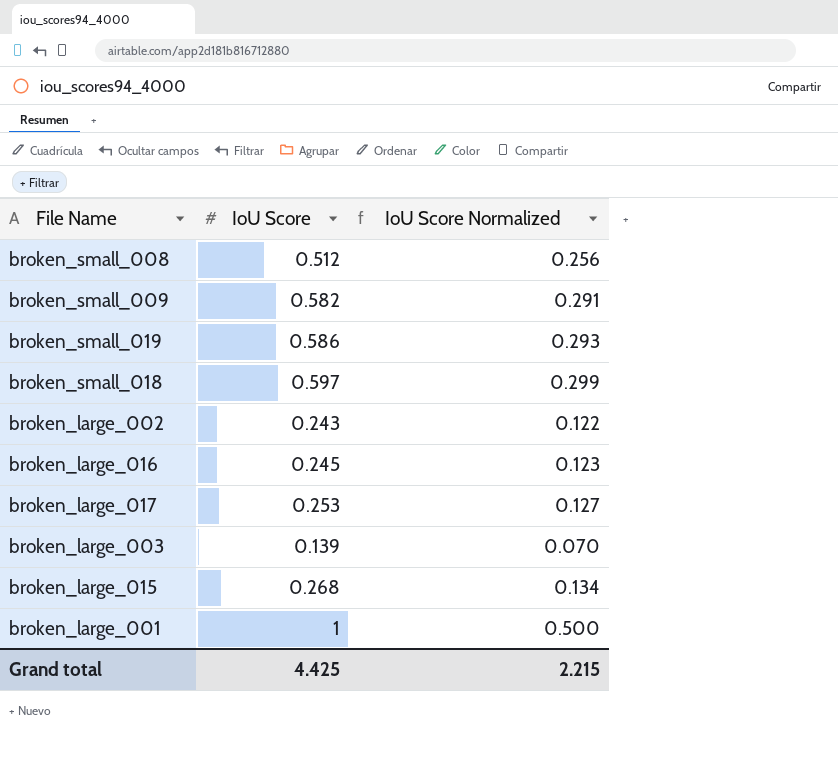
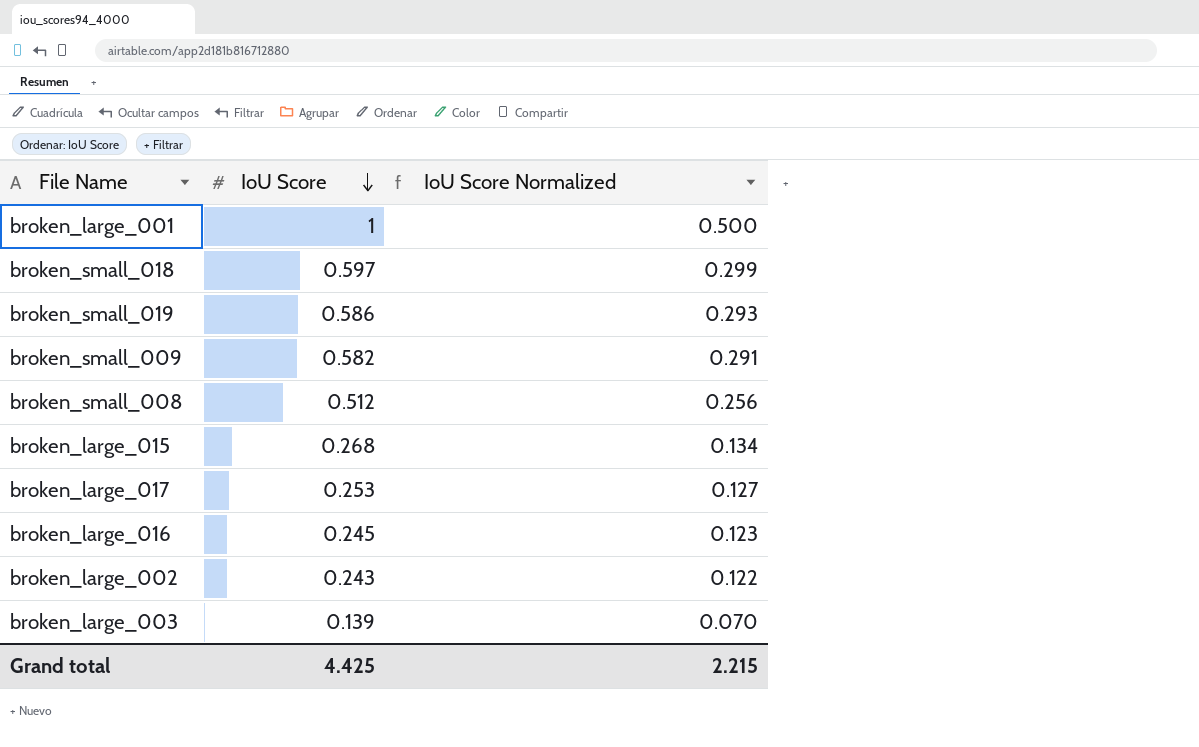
row order: none -> IoU Score descending

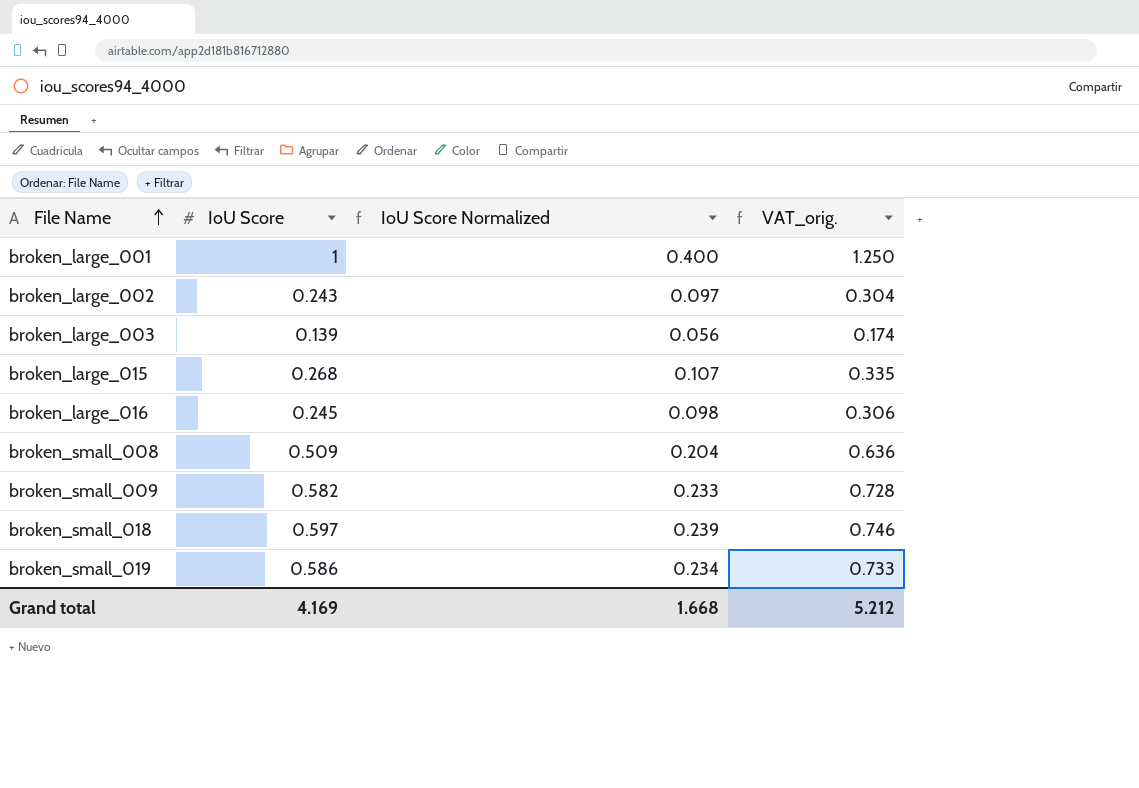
row order: IoU Score descending -> File Name ascending
column IoU Score Normalized | formula: [IoU Score] * 0.5 -> [IoU Score] * 0.4
column VAT_orig. | formula: none -> [IoU Score] * 1.25
row broken_large_017: 0.253 | 0.127 -> none
broken_small_008 | IoU Score: 0.512 -> 0.509
Grand total | IoU Score: 4.425 -> 4.169
Grand total | IoU Score Normalized: 2.215 -> 1.668

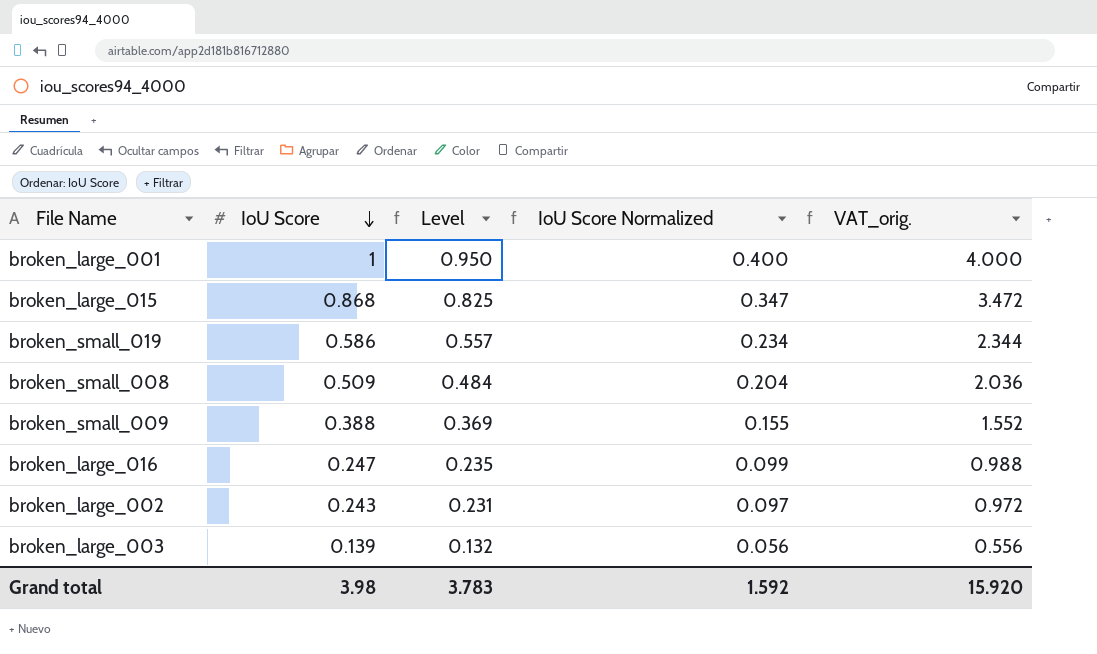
row order: File Name ascending -> IoU Score descending
column Level | formula: none -> [IoU Score] * 0.95
column VAT_orig. | formula: [IoU Score] * 1.25 -> [IoU Score] * 4
row broken_small_018: 0.597 | 0.239 | 0.746 -> none
broken_large_015 | IoU Score: 0.268 -> 0.868
broken_large_015 | IoU Score Normalized: 0.107 -> 0.347
broken_small_009 | IoU Score: 0.582 -> 0.388
broken_small_009 | IoU Score Normalized: 0.233 -> 0.155
broken_large_016 | IoU Score: 0.245 -> 0.247
broken_large_016 | IoU Score Normalized: 0.098 -> 0.099
Grand total | IoU Score: 4.169 -> 3.98
Grand total | IoU Score Normalized: 1.668 -> 1.592
Grand total | VAT_orig.: 5.212 -> 15.920

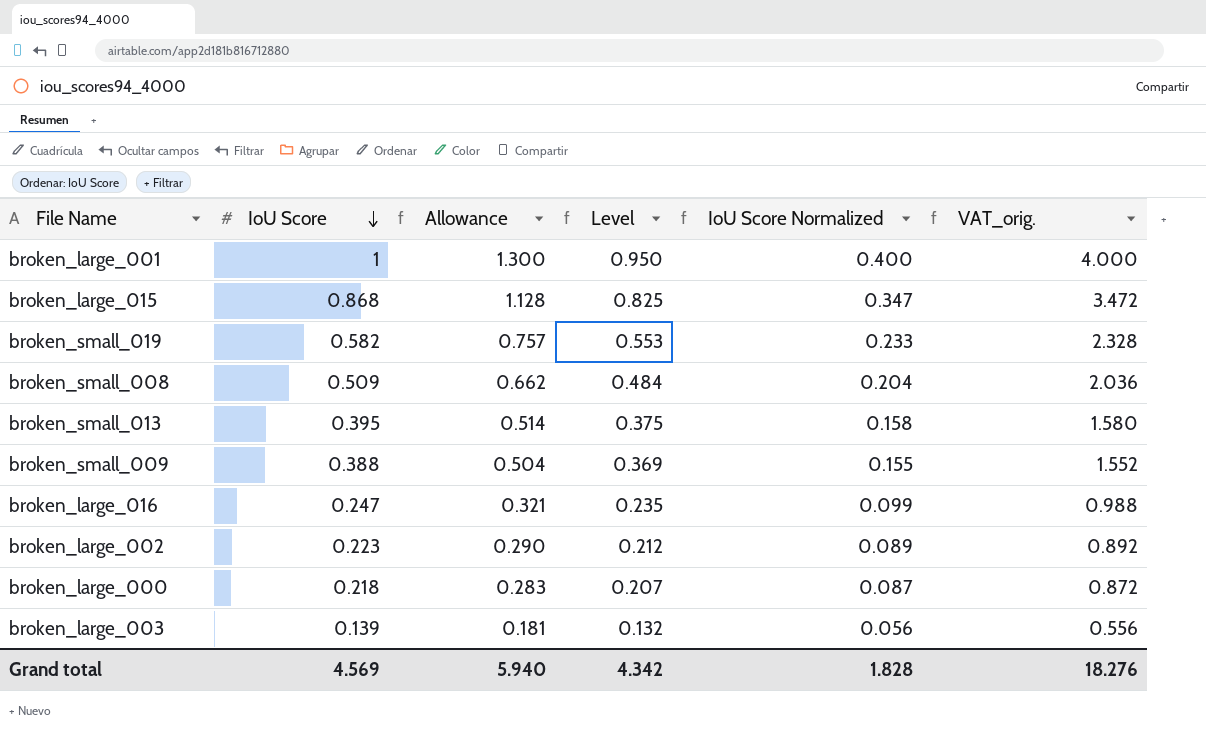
column Allowance | formula: none -> [IoU Score] * 1.3
broken_small_019 | IoU Score: 0.586 -> 0.582
broken_small_019 | Level: 0.557 -> 0.553
broken_small_019 | IoU Score Normalized: 0.234 -> 0.233
broken_small_019 | VAT_orig.: 2.344 -> 2.328
row broken_small_013: none -> 0.395 | 0.514 | 0.375 | 0.158 | 1.580
broken_large_002 | IoU Score: 0.243 -> 0.223
broken_large_002 | Level: 0.231 -> 0.212
broken_large_002 | IoU Score Normalized: 0.097 -> 0.089
broken_large_002 | VAT_orig.: 0.972 -> 0.892
row broken_large_000: none -> 0.218 | 0.283 | 0.207 | 0.087 | 0.872
Grand total | IoU Score: 3.98 -> 4.569
Grand total | Level: 3.783 -> 4.342
Grand total | IoU Score Normalized: 1.592 -> 1.828
Grand total | VAT_orig.: 15.920 -> 18.276

